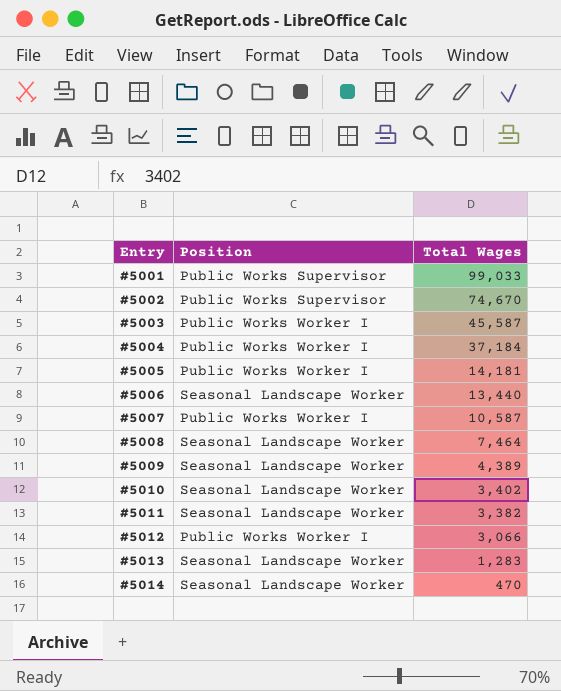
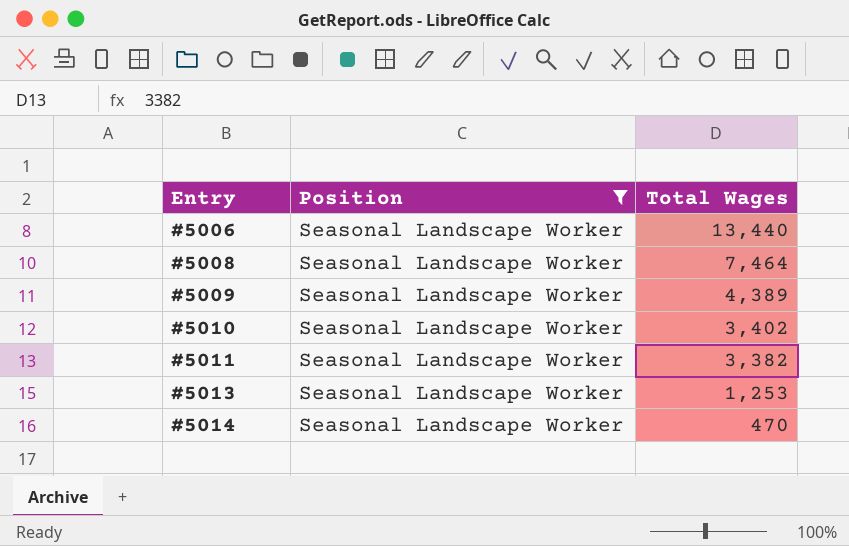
filter: none -> Position = Seasonal Landscape Worker
#5013 | Total Wages: 1,283 -> 1,253

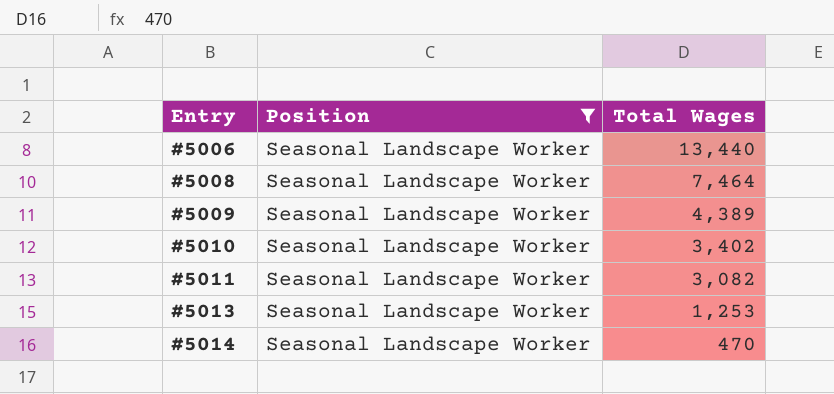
#5011 | Total Wages: 3,382 -> 3,082

